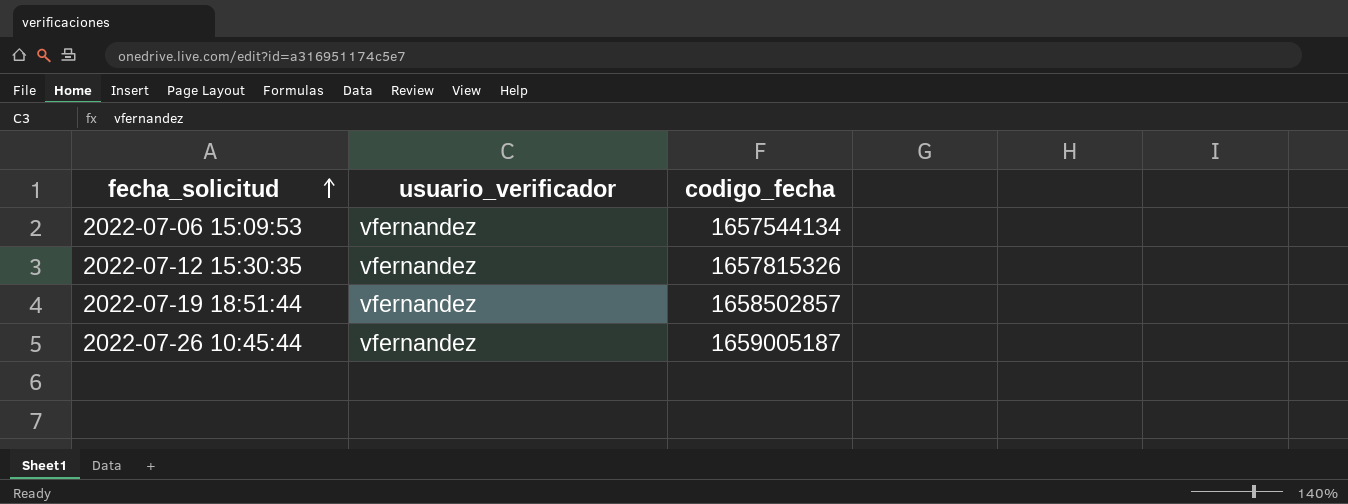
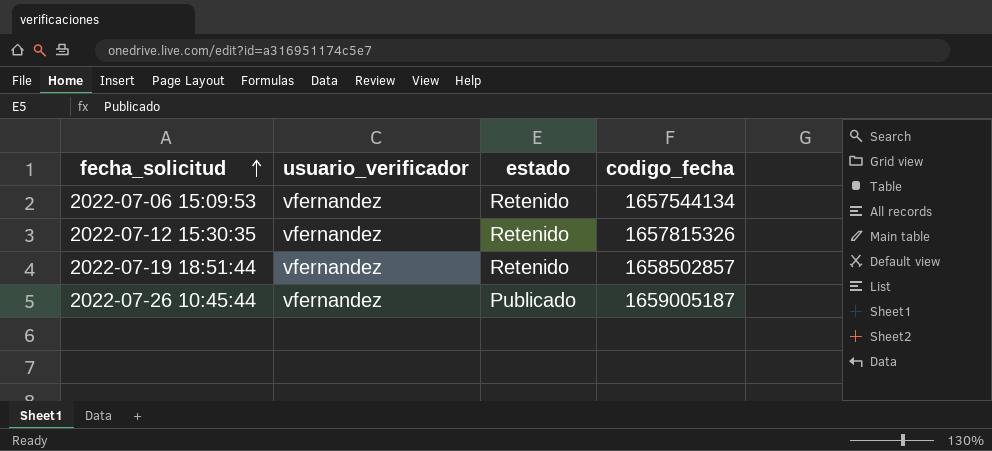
column estado | position: none -> 3

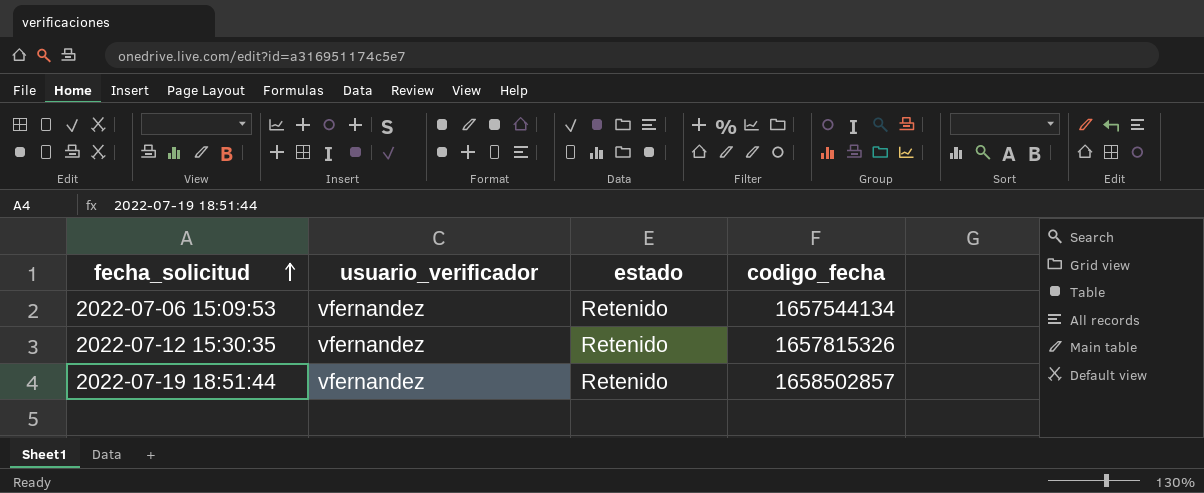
row 2022-07-26 10:45:44: vfernandez | Publicado | 1659005187 -> none

